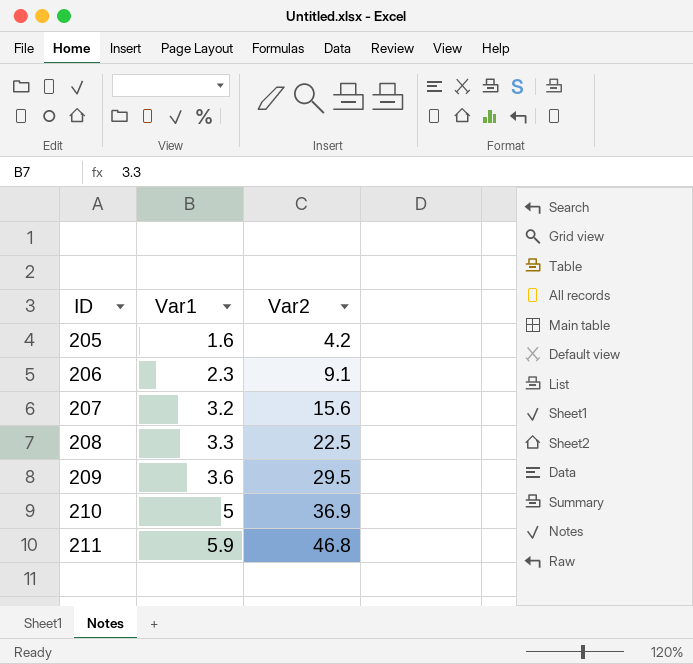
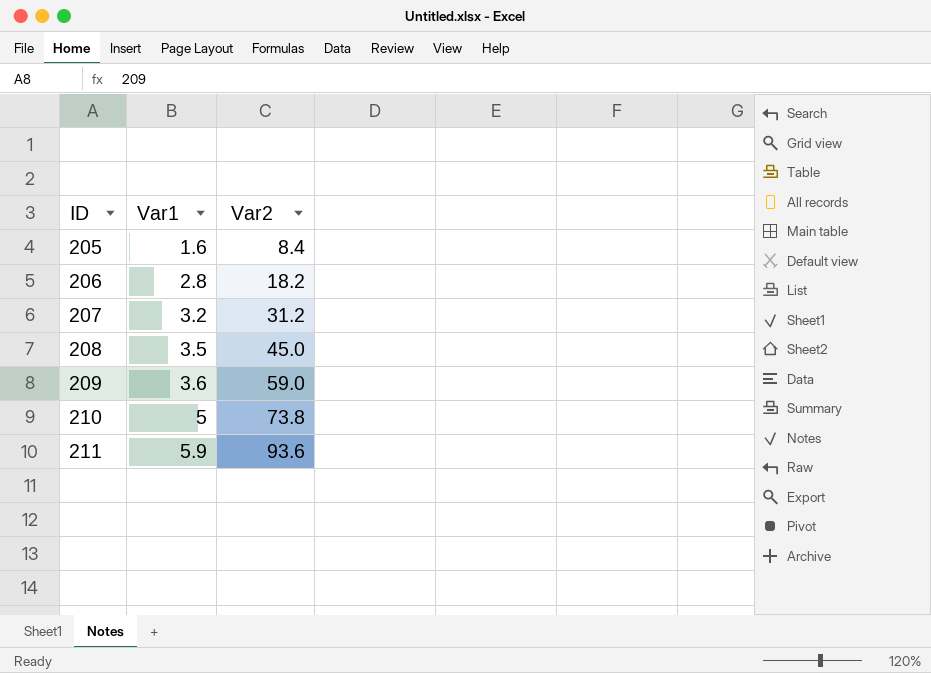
205 | Var2: 4.2 -> 8.4
206 | Var1: 2.3 -> 2.8
206 | Var2: 9.1 -> 18.2
207 | Var2: 15.6 -> 31.2
208 | Var1: 3.3 -> 3.5
208 | Var2: 22.5 -> 45.0
209 | Var2: 29.5 -> 59.0
210 | Var2: 36.9 -> 73.8
211 | Var2: 46.8 -> 93.6

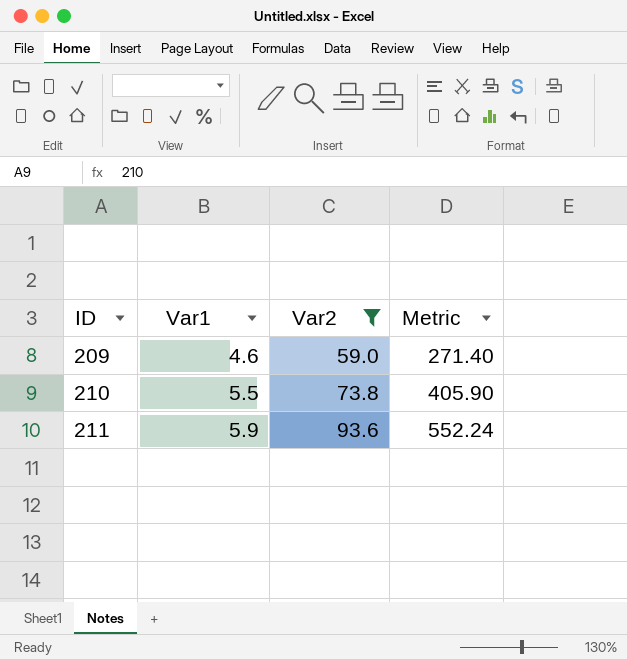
filter: none -> Var2 >= 59.0
column Metric | formula: none -> [Var1] * [Var2]
209 | Var1: 3.6 -> 4.6
210 | Var1: 5 -> 5.5

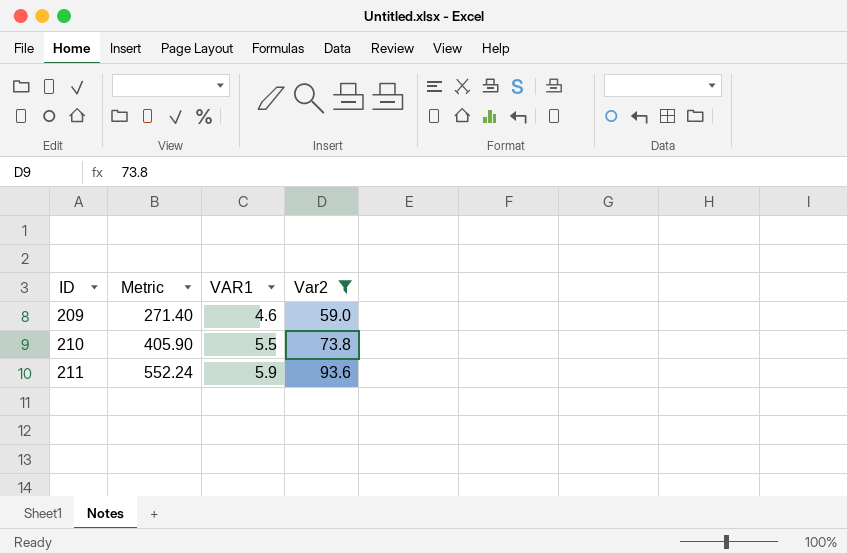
column Metric | position: 4 -> 2
column name: Var1 -> VAR1

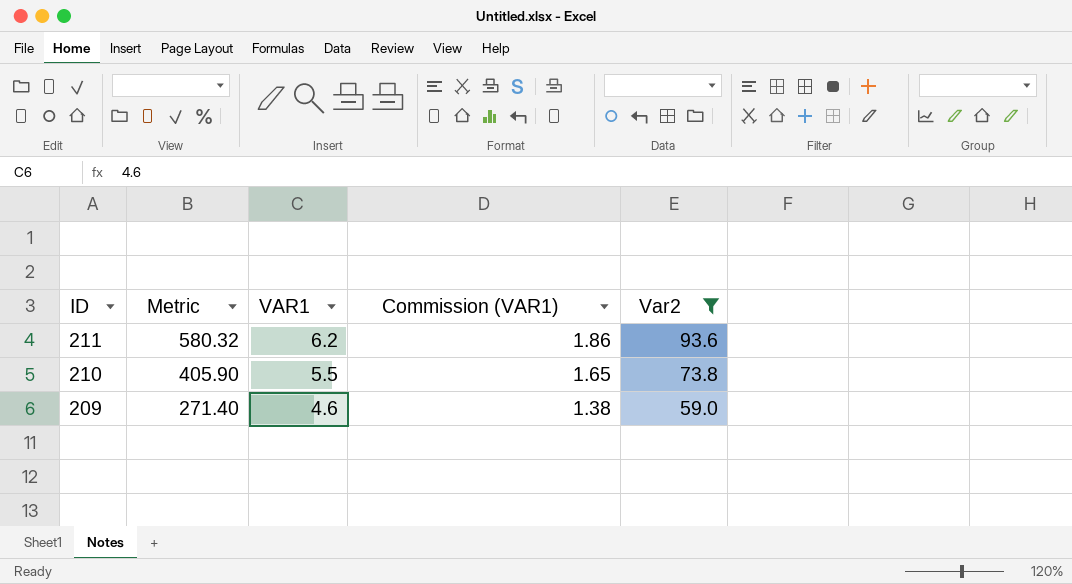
row order: ID ascending -> ID descending
column Commission (VAR1) | formula: none -> [VAR1] * 0.3
211 | Metric: 552.24 -> 580.32
211 | VAR1: 5.9 -> 6.2

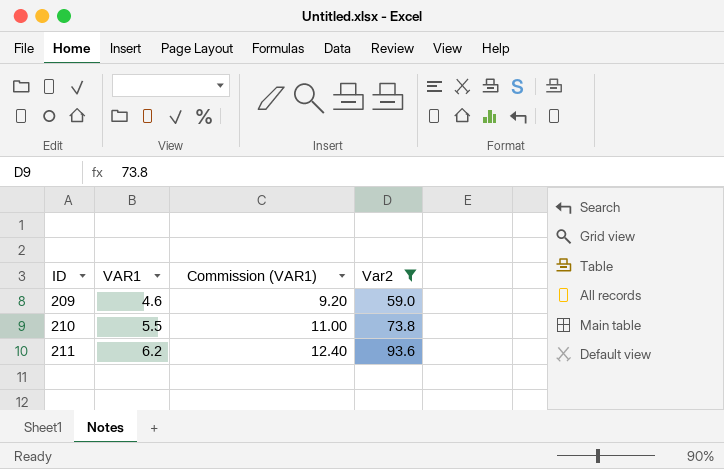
row order: ID descending -> ID ascending
column Metric | formula: [VAR1] * [Var2] -> none
column Commission (VAR1) | formula: [VAR1] * 0.3 -> [VAR1] * 2

